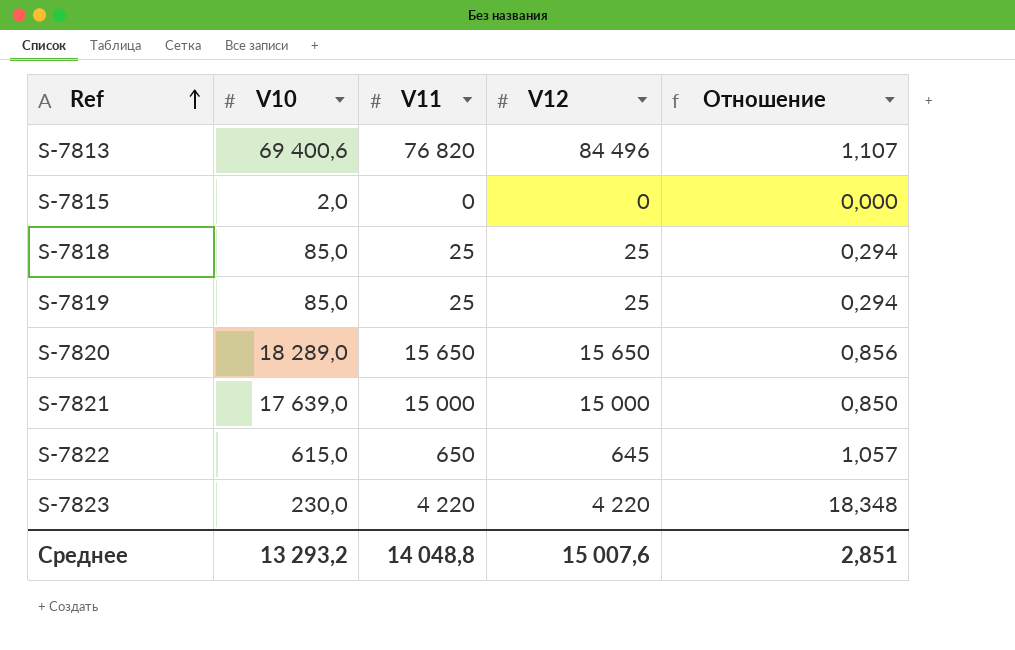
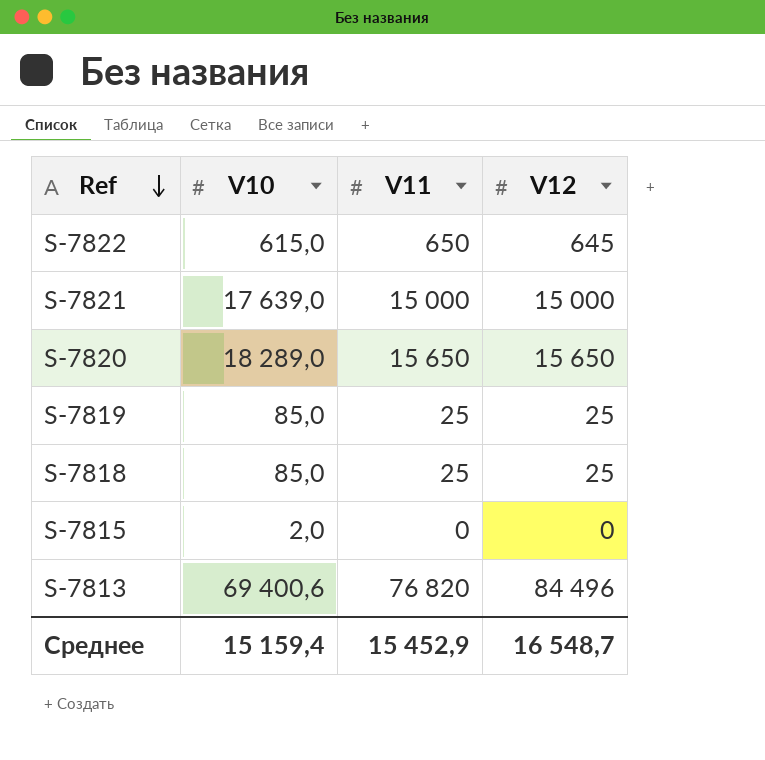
row order: Ref ascending -> Ref descending
column Отношение | formula: [V11] / [V10] -> none
row S-7823: 230,0 | 4 220 | 4 220 | 18,348 -> none
Среднее | V10: 13 293,2 -> 15 159,4
Среднее | V11: 14 048,8 -> 15 452,9
Среднее | V12: 15 007,6 -> 16 548,7

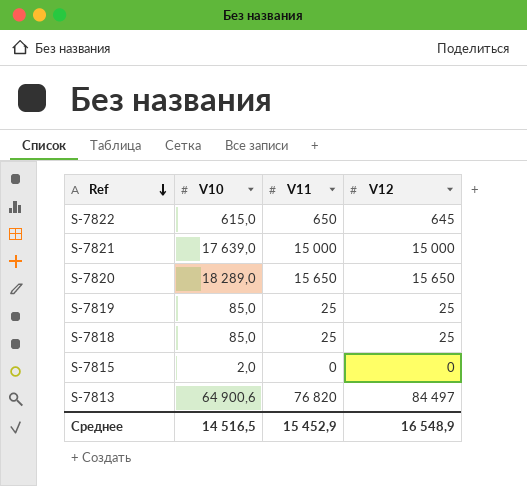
S-7813 | V10: 69 400,6 -> 64 900,6
S-7813 | V12: 84 496 -> 84 497
Среднее | V10: 15 159,4 -> 14 516,5
Среднее | V12: 16 548,7 -> 16 548,9

